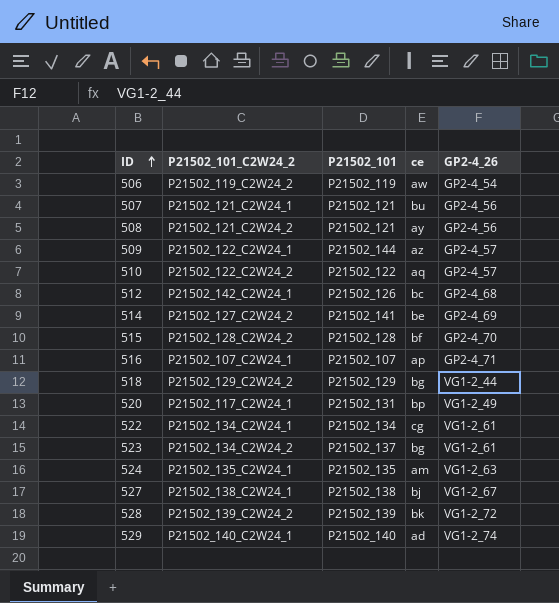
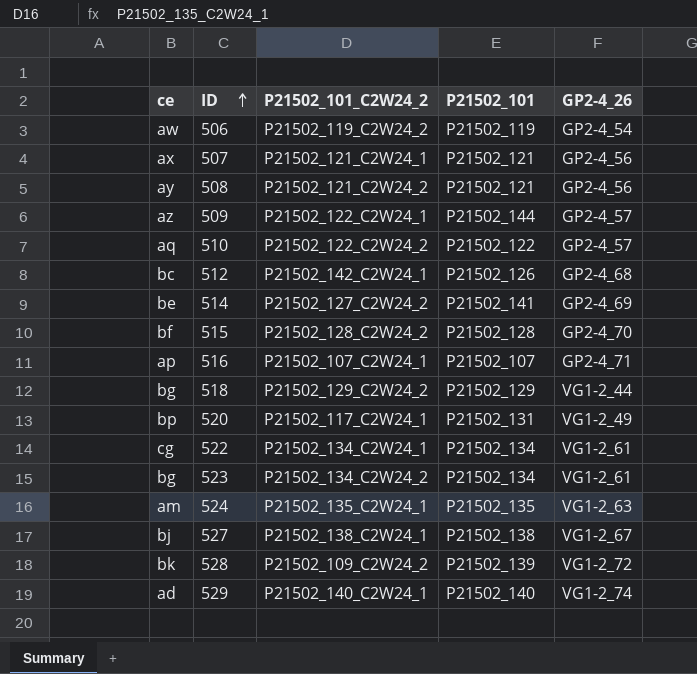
column ce | position: 4 -> 1
507 | ce: bu -> ax
523 | P21502_101: P21502_137 -> P21502_134
528 | P21502_101_C2W24_2: P21502_139_C2W24_2 -> P21502_109_C2W24_2

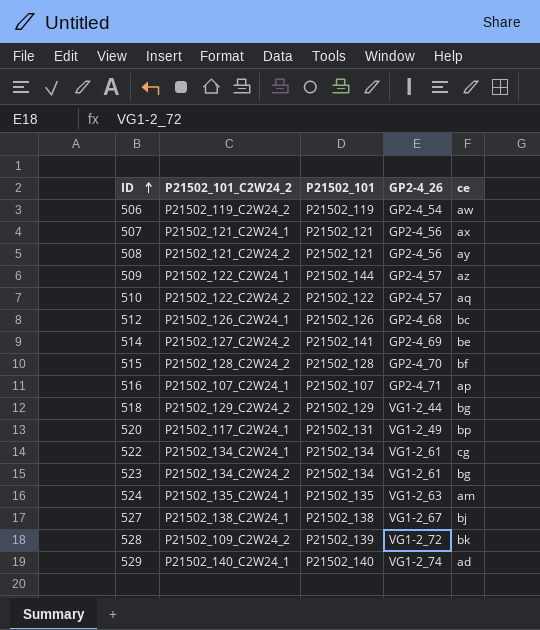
column ce | position: 1 -> 5
512 | P21502_101_C2W24_2: P21502_142_C2W24_1 -> P21502_126_C2W24_1

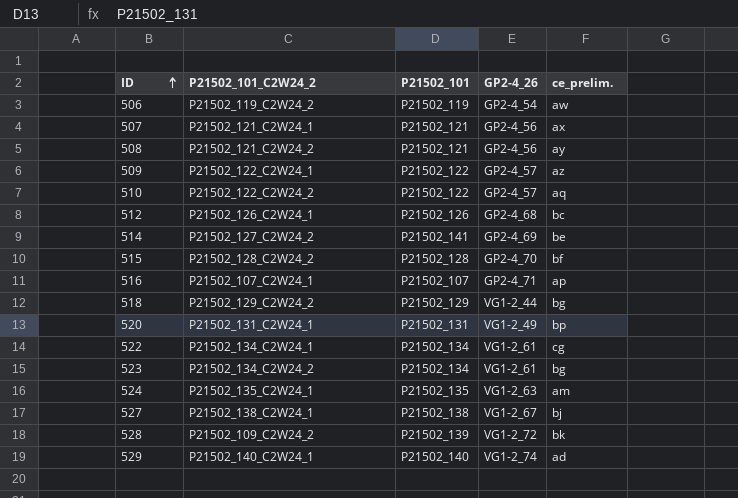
column name: ce -> ce_prelim.
509 | P21502_101: P21502_144 -> P21502_122
520 | P21502_101_C2W24_2: P21502_117_C2W24_1 -> P21502_131_C2W24_1

